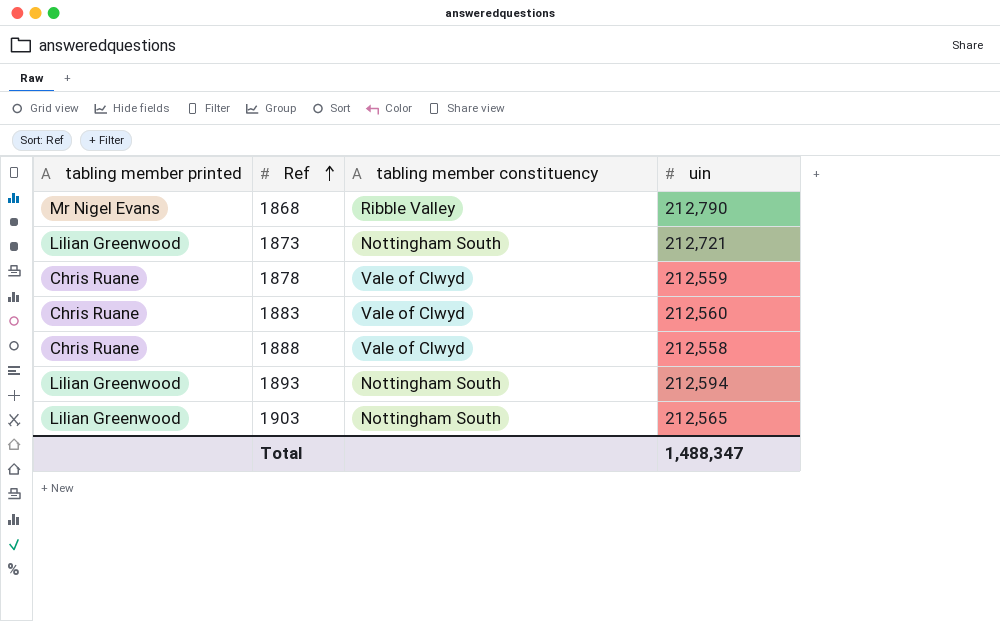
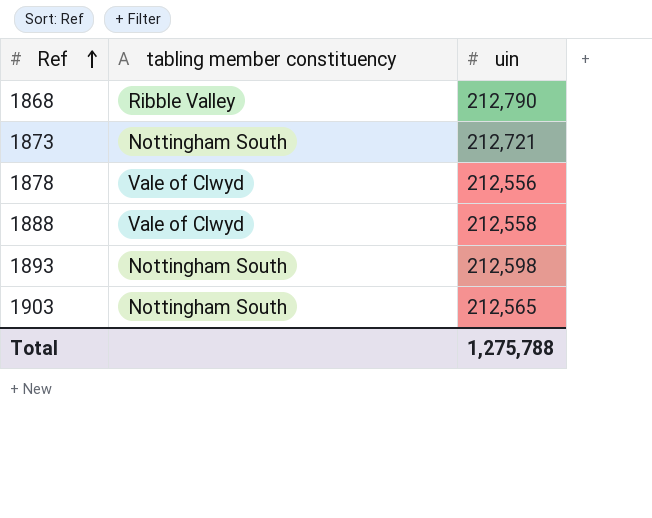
column tabling member printed | position: 1 -> none
row 1883: Chris Ruane | Vale of Clwyd | 212,560 -> none
1878 | uin: 212,559 -> 212,556
1893 | uin: 212,594 -> 212,598
Total | uin: 1,488,347 -> 1,275,788

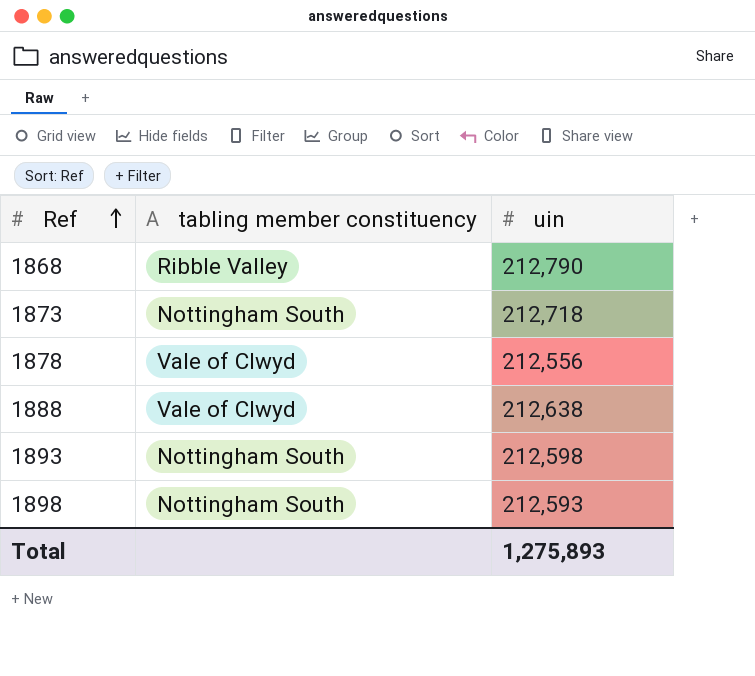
row 1903: Nottingham South | 212,565 -> none
1873 | uin: 212,721 -> 212,718
1888 | uin: 212,558 -> 212,638
row 1898: none -> Nottingham South | 212,593
Total | uin: 1,275,788 -> 1,275,893

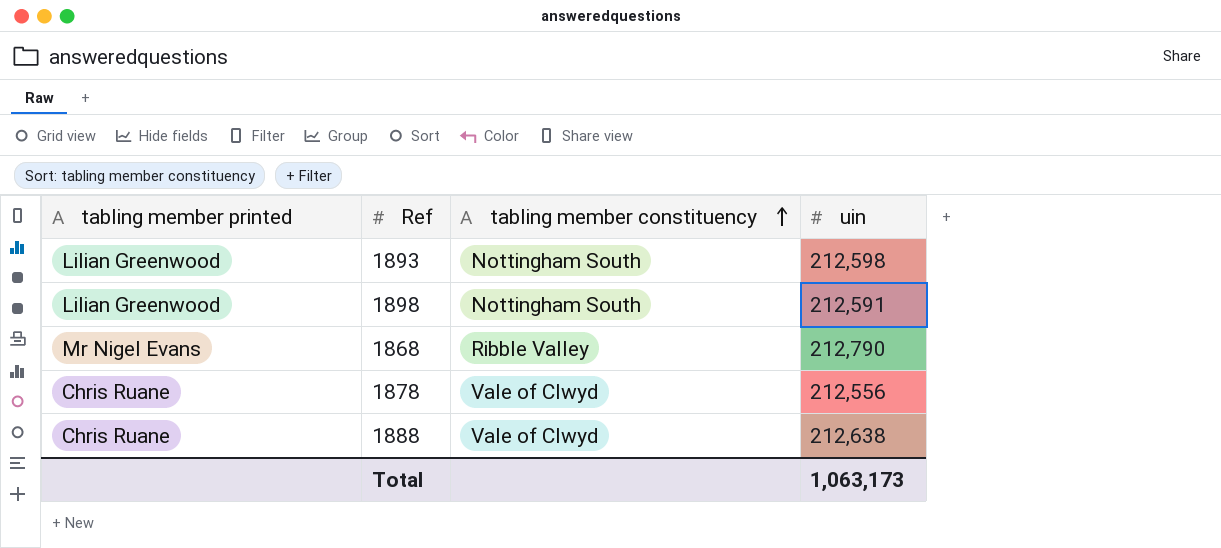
row order: Ref ascending -> tabling member constituency ascending
column tabling member printed | position: none -> 1
row 1873: Nottingham South | 212,718 -> none
1898 | uin: 212,593 -> 212,591
Total | uin: 1,275,893 -> 1,063,173

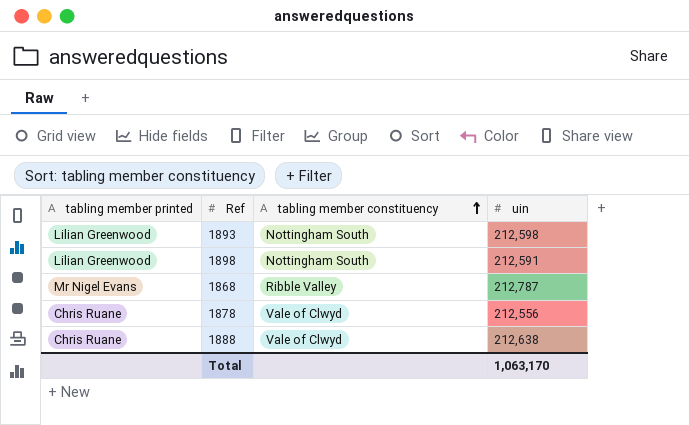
1868 | uin: 212,790 -> 212,787
Total | uin: 1,063,173 -> 1,063,170

